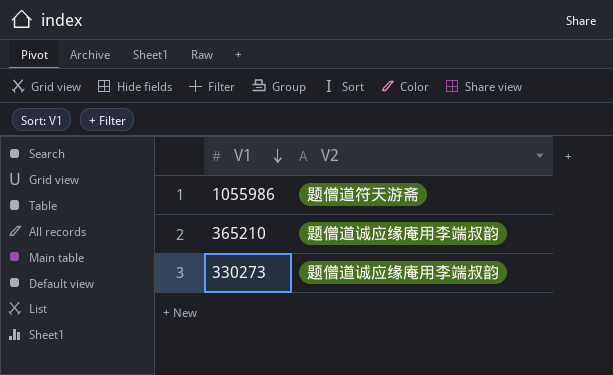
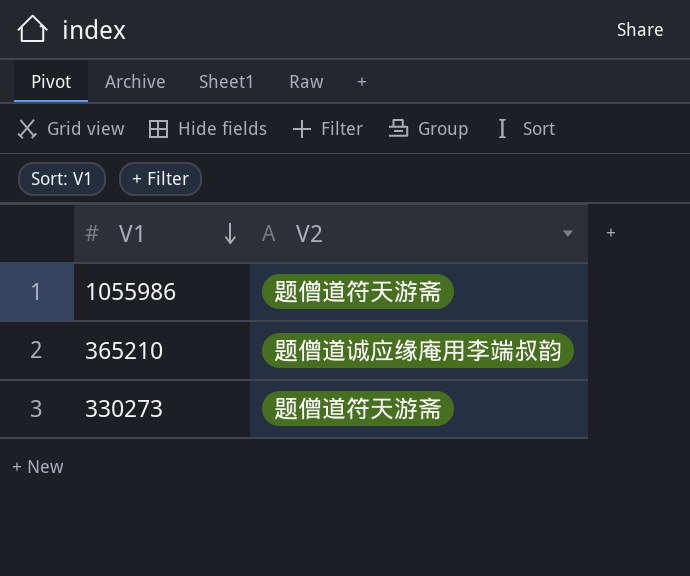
330273 | V2: 题僧道诚应缘庵用李端叔韵 -> 题僧道符天游斋

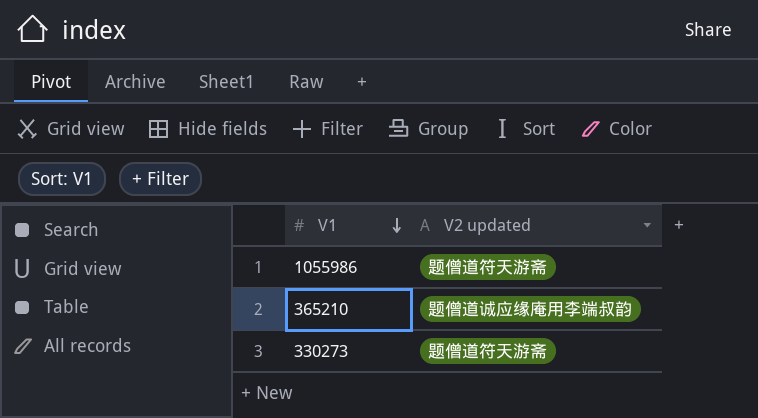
column name: V2 -> V2 updated

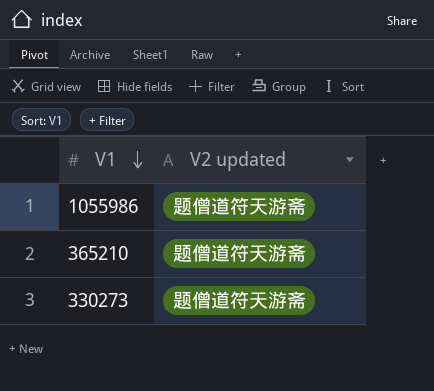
365210 | V2 updated: 题僧道诚应缘庵用李端叔韵 -> 题僧道符天游斋

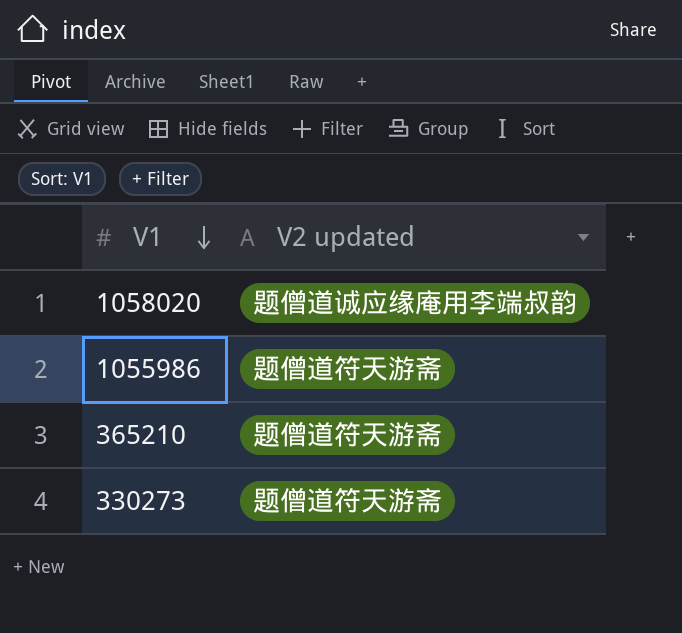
row 1058020: none -> 题僧道诚应缘庵用李端叔韵

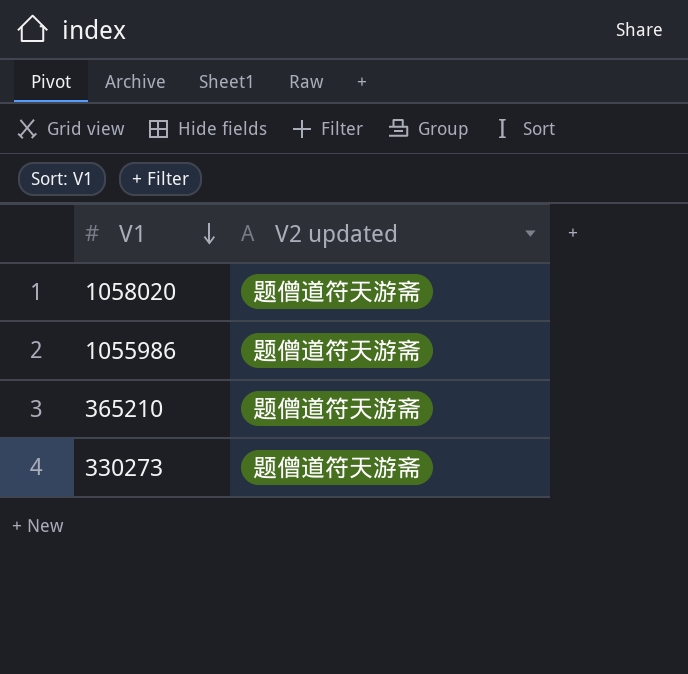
1058020 | V2 updated: 题僧道诚应缘庵用李端叔韵 -> 题僧道符天游斋

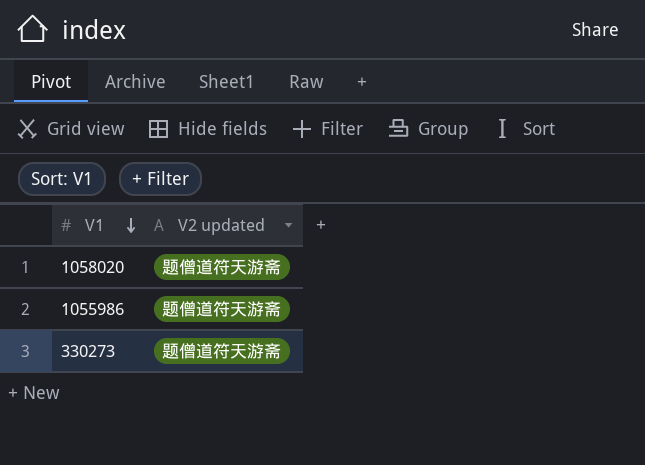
row 365210: 题僧道符天游斋 -> none

